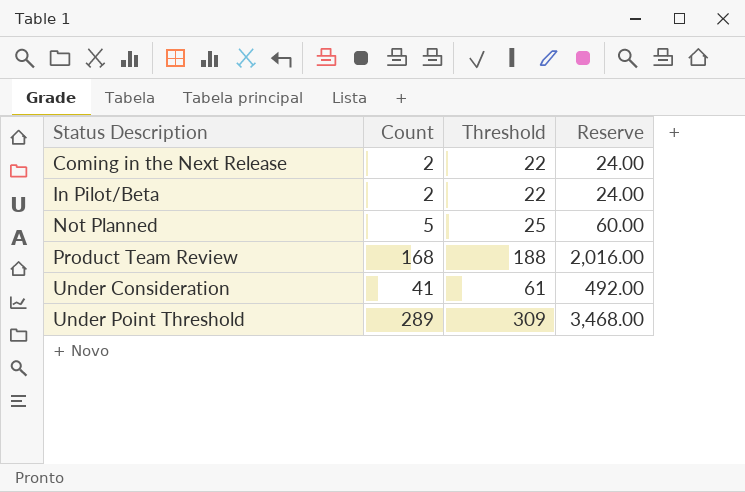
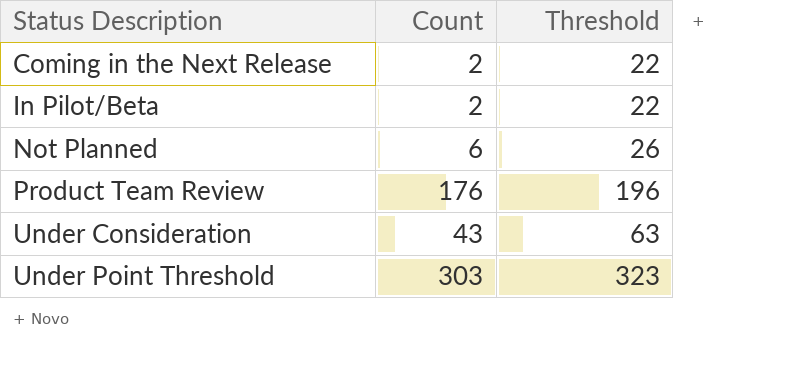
column Reserve | formula: [Count] * 12 -> none
Not Planned | Count: 5 -> 6
Not Planned | Threshold: 25 -> 26
Product Team Review | Count: 168 -> 176
Product Team Review | Threshold: 188 -> 196
Under Consideration | Count: 41 -> 43
Under Consideration | Threshold: 61 -> 63
Under Point Threshold | Count: 289 -> 303
Under Point Threshold | Threshold: 309 -> 323

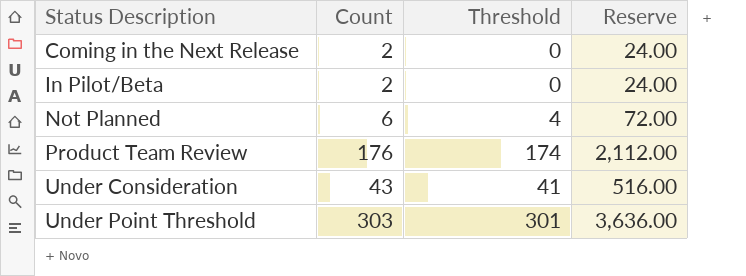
column Threshold | formula: [Count] + 20 -> [Count] - 2
column Reserve | formula: none -> [Count] * 12

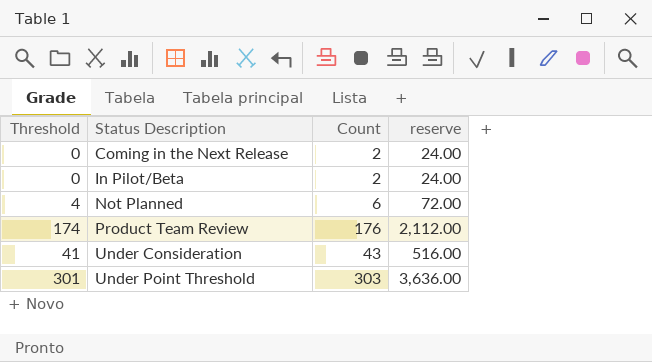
column Threshold | position: 3 -> 1
column name: Reserve -> reserve

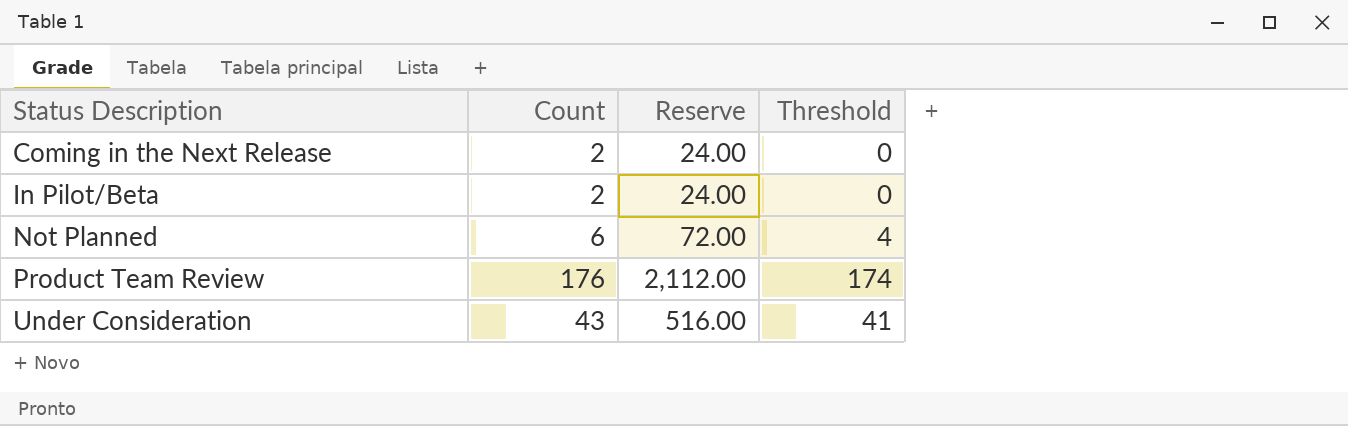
column name: reserve -> Reserve
column Threshold | position: 1 -> 4
row Under Point Threshold: 301 | 303 | 3,636.00 -> none

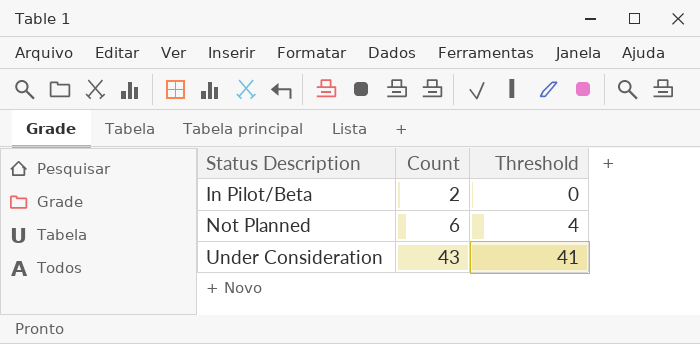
column Reserve | formula: [Count] * 12 -> none
row Coming in the Next Release: 2 | 24.00 | 0 -> none
row Product Team Review: 176 | 2,112.00 | 174 -> none

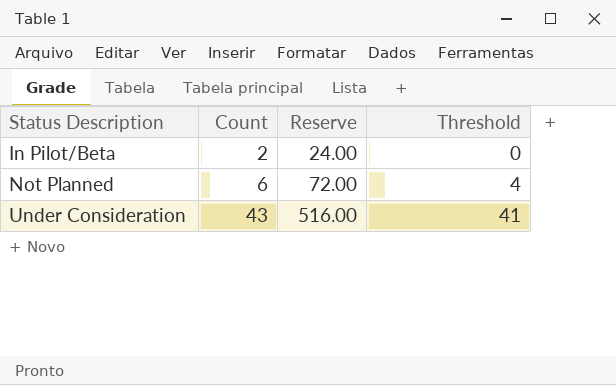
column Reserve | formula: none -> [Count] * 12

